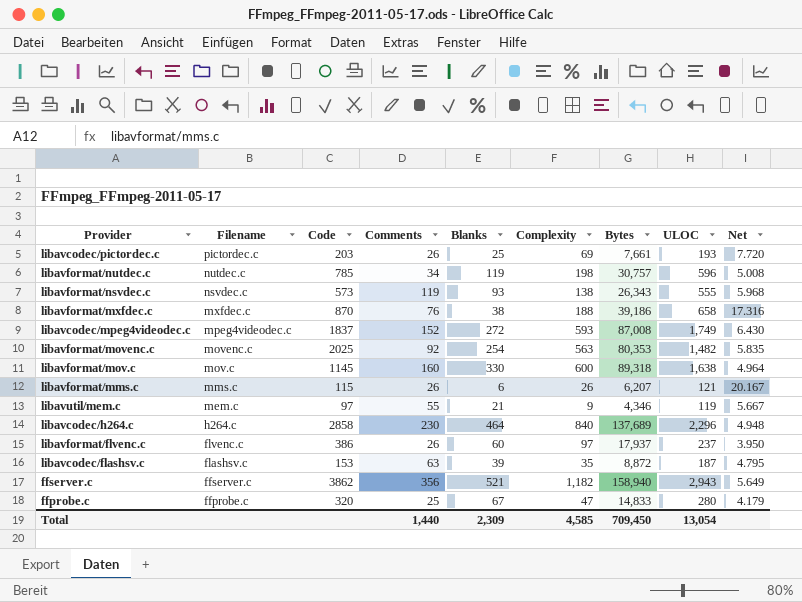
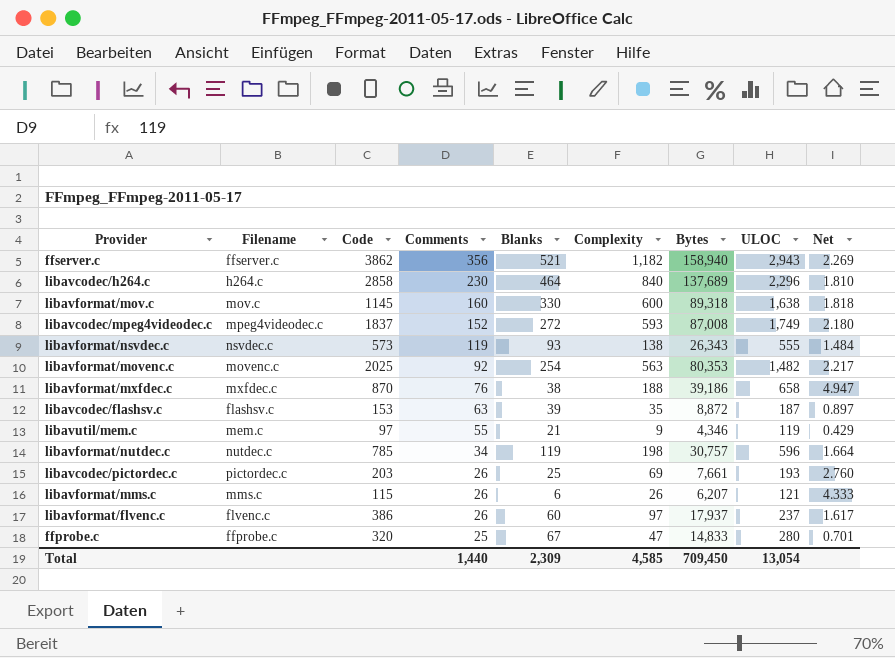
row order: Filename descending -> Comments descending
column Net | formula: [ULOC] / [Blanks] -> [Complexity] / [Blanks]

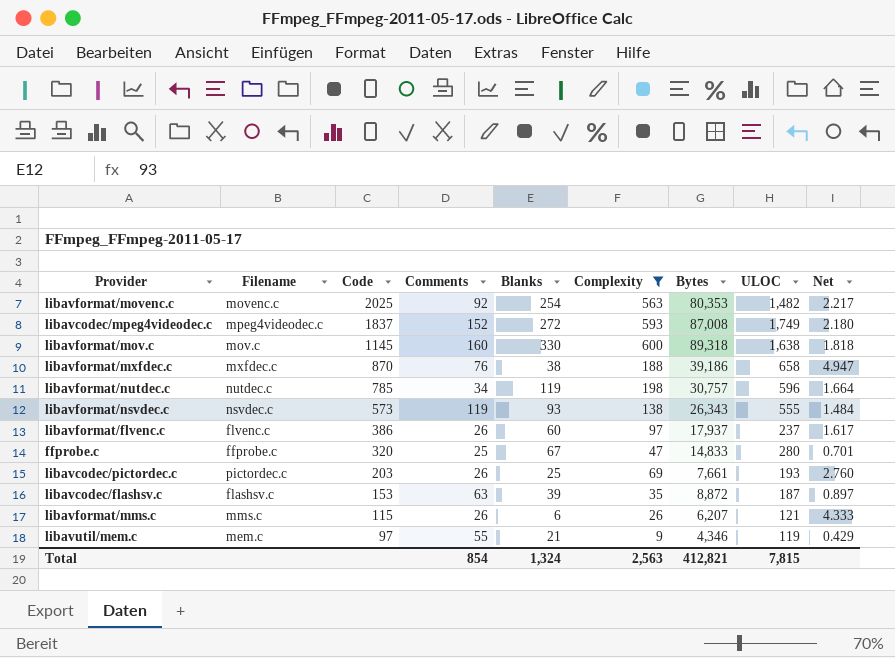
filter: none -> Complexity <= 600
row order: Comments descending -> Code descending
Total | Comments: 1,440 -> 854
Total | Blanks: 2,309 -> 1,324
Total | Complexity: 4,585 -> 2,563
Total | Bytes: 709,450 -> 412,821
Total | ULOC: 13,054 -> 7,815

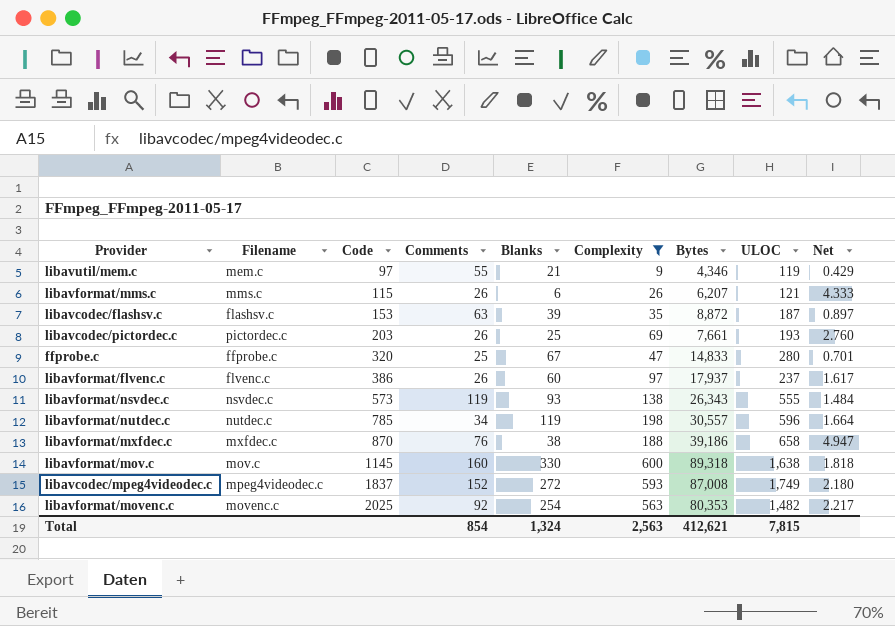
row order: Code descending -> Code ascending
libavformat/nutdec.c | Bytes: 30,757 -> 30,557
Total | Bytes: 412,821 -> 412,621

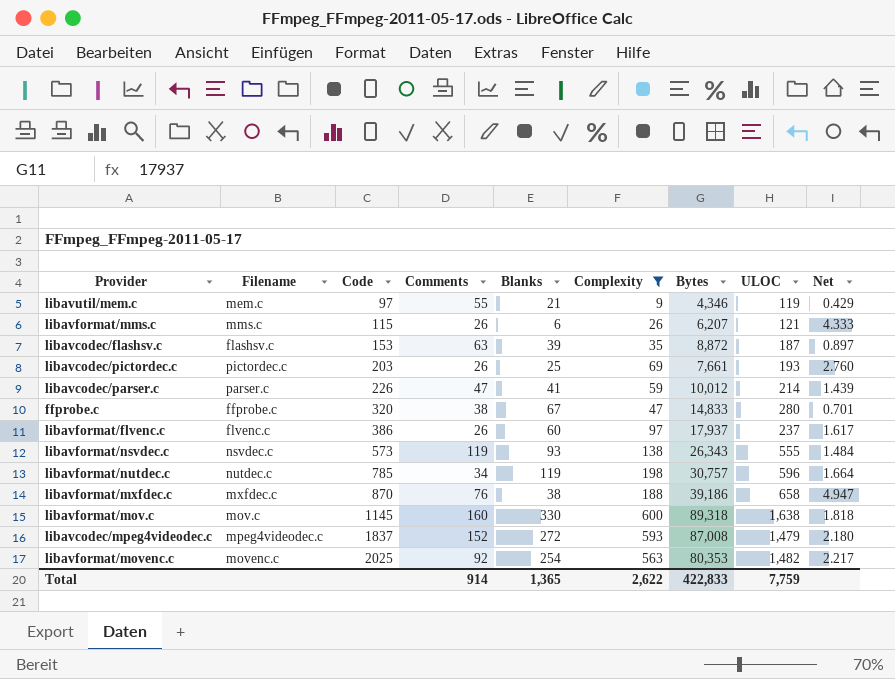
row libavcodec/parser.c: none -> parser.c | 226 | 47 | 41 | 59 | 10,012 | 214 | 1.439
ffprobe.c | Comments: 25 -> 38
libavformat/nutdec.c | Bytes: 30,557 -> 30,757
libavcodec/mpeg4videodec.c | ULOC: 1,749 -> 1,479
Total | Comments: 854 -> 914
Total | Blanks: 1,324 -> 1,365
Total | Complexity: 2,563 -> 2,622
Total | Bytes: 412,621 -> 422,833
Total | ULOC: 7,815 -> 7,759

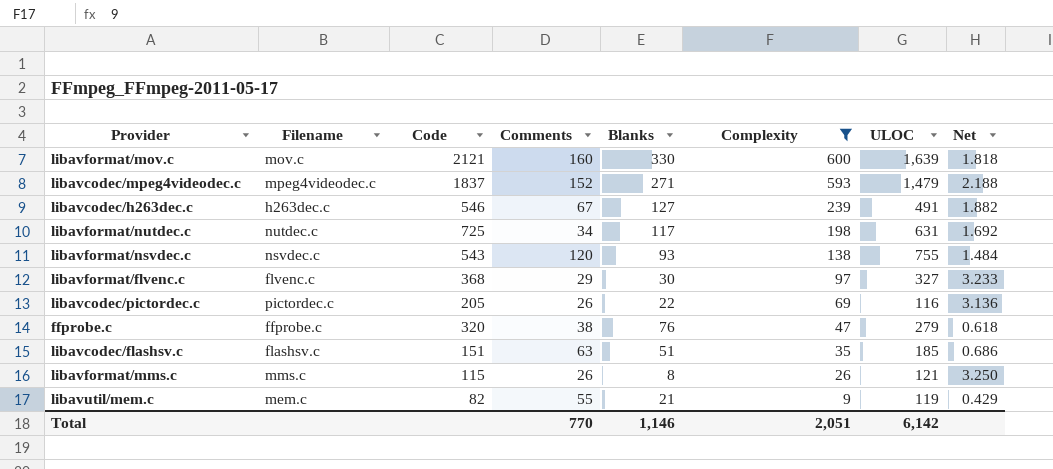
row order: Code ascending -> Complexity descending
column Bytes | position: 7 -> none
row libavcodec/parser.c: parser.c | 226 | 47 | 41 | 59 | 10,012 | 214 | 1.439 -> none
row libavformat/mxfdec.c: mxfdec.c | 870 | 76 | 38 | 188 | 39,186 | 658 | 4.947 -> none
row libavformat/movenc.c: movenc.c | 2025 | 92 | 254 | 563 | 80,353 | 1,482 | 2.217 -> none
libavformat/mov.c | Code: 1145 -> 2121
libavformat/mov.c | ULOC: 1,638 -> 1,639
libavcodec/mpeg4videodec.c | Blanks: 272 -> 271
libavcodec/mpeg4videodec.c | Net: 2.180 -> 2.188
row libavcodec/h263dec.c: none -> h263dec.c | 546 | 67 | 127 | 239 | 491 | 1.882
libavformat/nutdec.c | Code: 785 -> 725
libavformat/nutdec.c | Blanks: 119 -> 117
libavformat/nutdec.c | ULOC: 596 -> 631
libavformat/nutdec.c | Net: 1.664 -> 1.692
libavformat/nsvdec.c | Code: 573 -> 543
libavformat/nsvdec.c | Comments: 119 -> 120
libavformat/nsvdec.c | ULOC: 555 -> 755
libavformat/flvenc.c | Code: 386 -> 368
libavformat/flvenc.c | Comments: 26 -> 29
libavformat/flvenc.c | Blanks: 60 -> 30
libavformat/flvenc.c | ULOC: 237 -> 327
libavformat/flvenc.c | Net: 1.617 -> 3.233
libavcodec/pictordec.c | Code: 203 -> 205
libavcodec/pictordec.c | Blanks: 25 -> 22
libavcodec/pictordec.c | ULOC: 193 -> 116
libavcodec/pictordec.c | Net: 2.760 -> 3.136
ffprobe.c | Blanks: 67 -> 76
ffprobe.c | ULOC: 280 -> 279
ffprobe.c | Net: 0.701 -> 0.618
libavcodec/flashsv.c | Code: 153 -> 151
libavcodec/flashsv.c | Blanks: 39 -> 51
libavcodec/flashsv.c | ULOC: 187 -> 185
libavcodec/flashsv.c | Net: 0.897 -> 0.686
libavformat/mms.c | Blanks: 6 -> 8
libavformat/mms.c | Net: 4.333 -> 3.250
libavutil/mem.c | Code: 97 -> 82
Total | Comments: 914 -> 770
Total | Blanks: 1,365 -> 1,146
Total | Complexity: 2,622 -> 2,051
Total | ULOC: 7,759 -> 6,142

